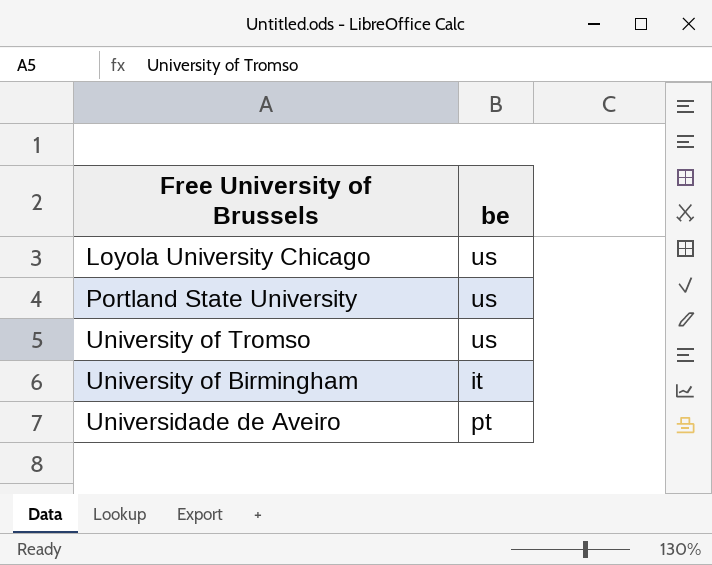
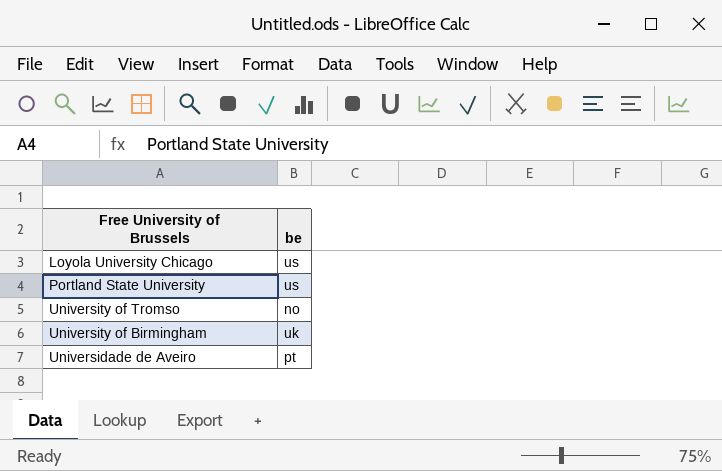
University of Tromso | be: us -> no
University of Birmingham | be: it -> uk

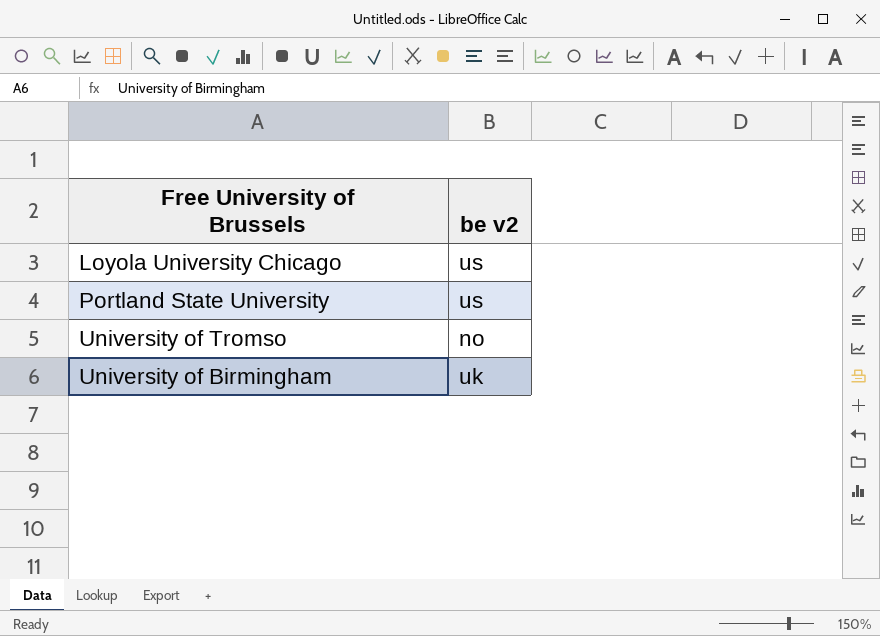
column name: be -> be v2
row Universidade de Aveiro: pt -> none

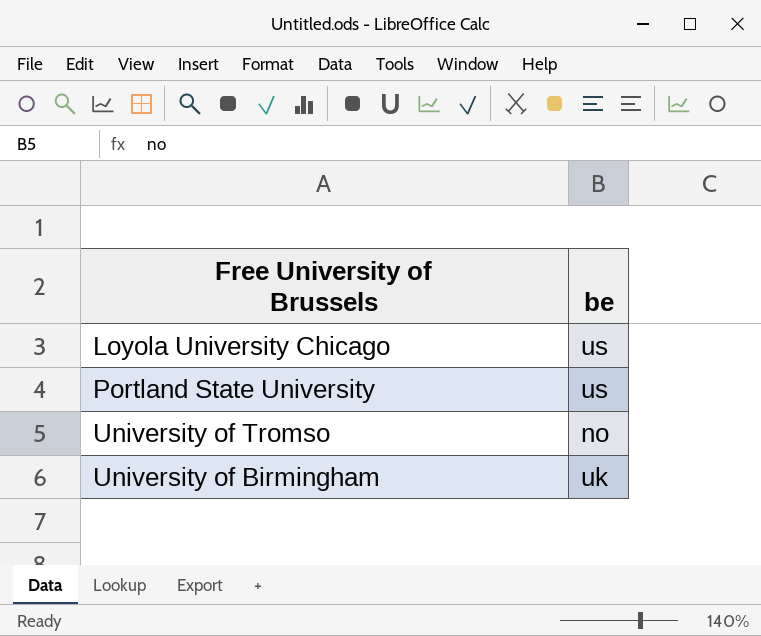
column name: be v2 -> be

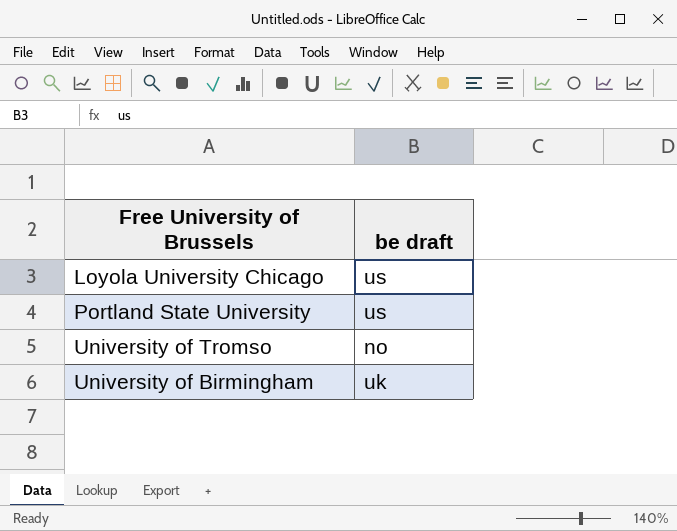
column name: be -> be draft

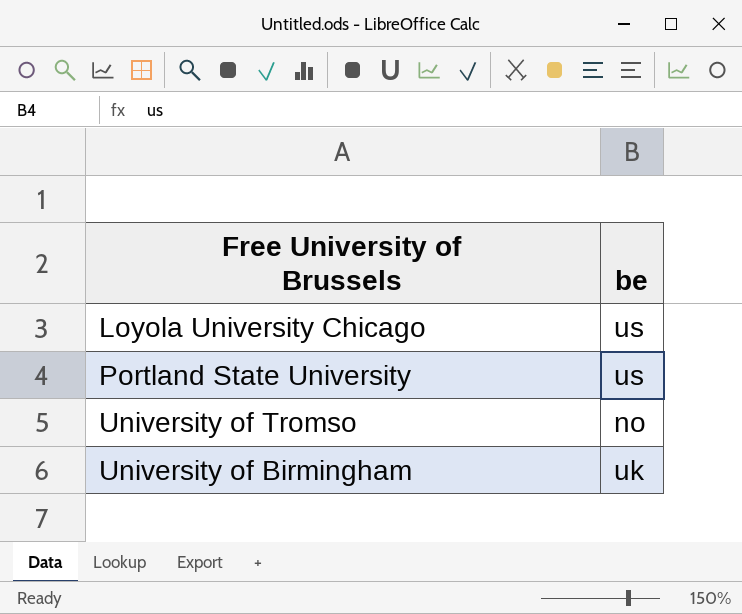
column name: be draft -> be

